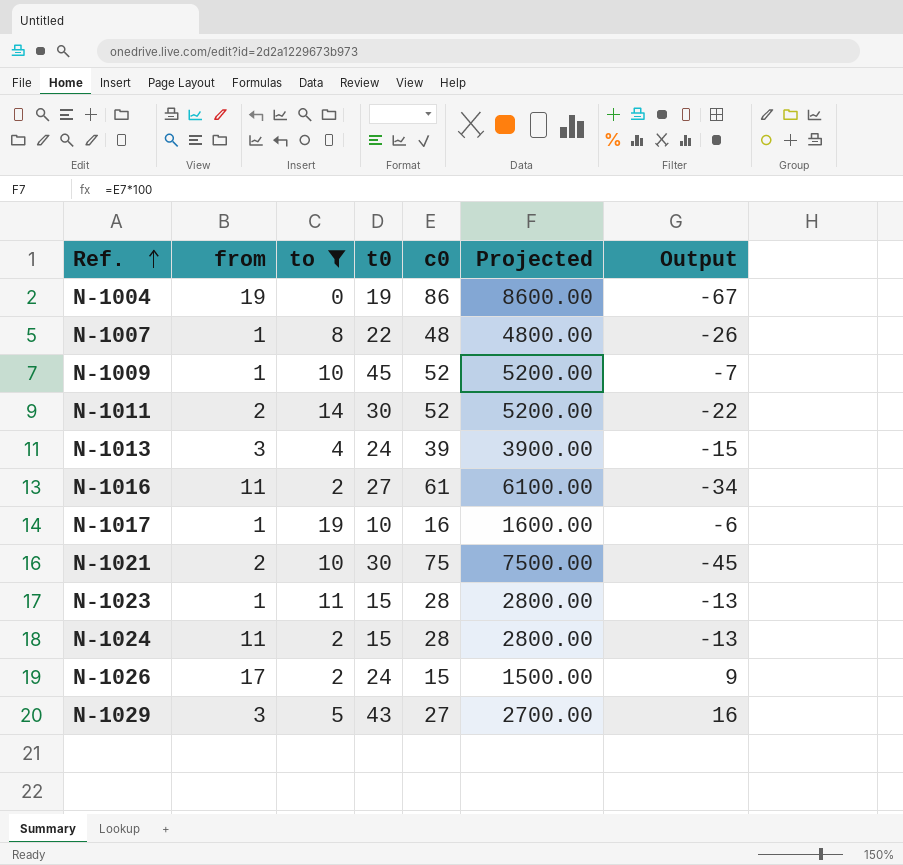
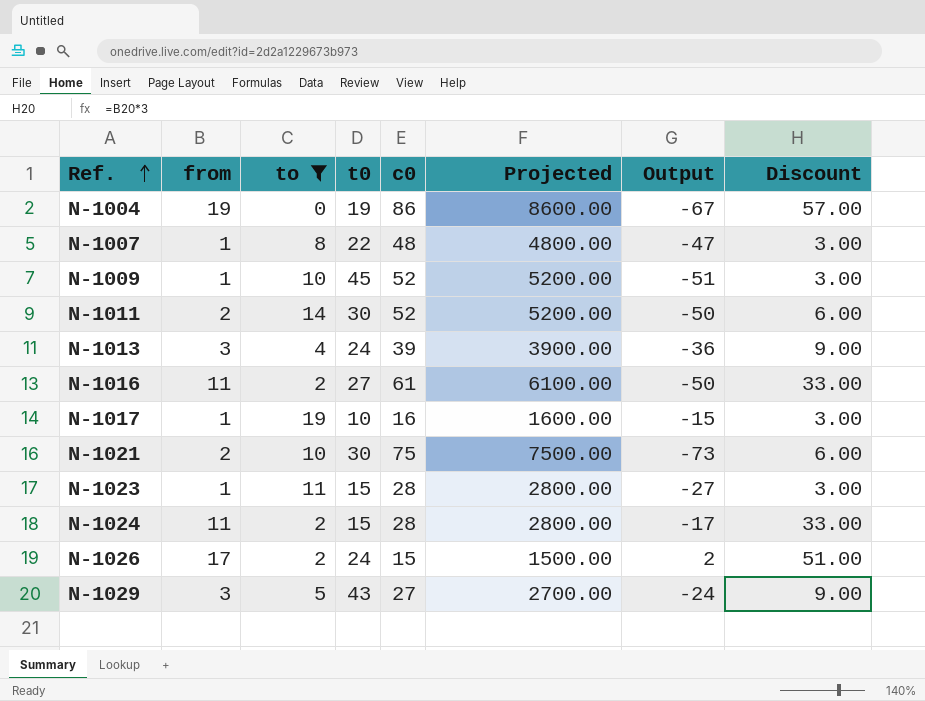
column Output | formula: [t0] - [c0] -> [from] - [c0]
column Discount | formula: none -> [from] * 3

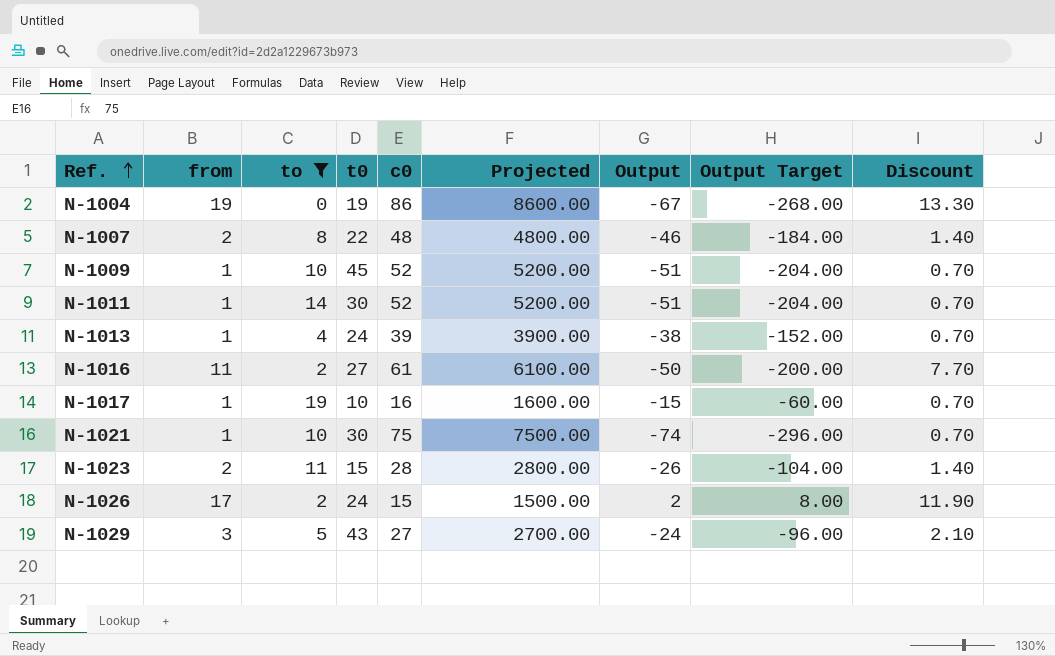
column Output Target | formula: none -> [Output] * 4
column Discount | formula: [from] * 3 -> [from] * 0.7
row N-1024: 11 | 2 | 15 | 28 | 2800.00 | -17 | 33.00 -> none
N-1007 | from: 1 -> 2
N-1007 | Output: -47 -> -46
N-1011 | from: 2 -> 1
N-1011 | Output: -50 -> -51
N-1013 | from: 3 -> 1
N-1013 | Output: -36 -> -38
N-1021 | from: 2 -> 1
N-1021 | Output: -73 -> -74
N-1023 | from: 1 -> 2
N-1023 | Output: -27 -> -26

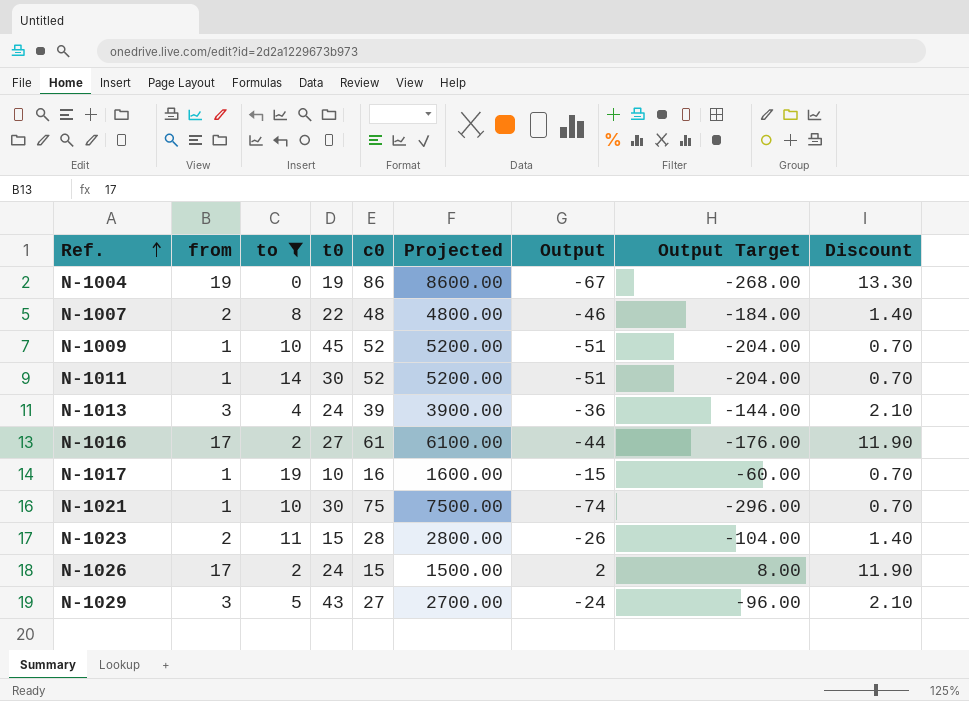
N-1013 | from: 1 -> 3
N-1013 | Output: -38 -> -36
N-1013 | Output Target: -152.00 -> -144.00
N-1013 | Discount: 0.70 -> 2.10
N-1016 | from: 11 -> 17
N-1016 | Output: -50 -> -44
N-1016 | Output Target: -200.00 -> -176.00
N-1016 | Discount: 7.70 -> 11.90

